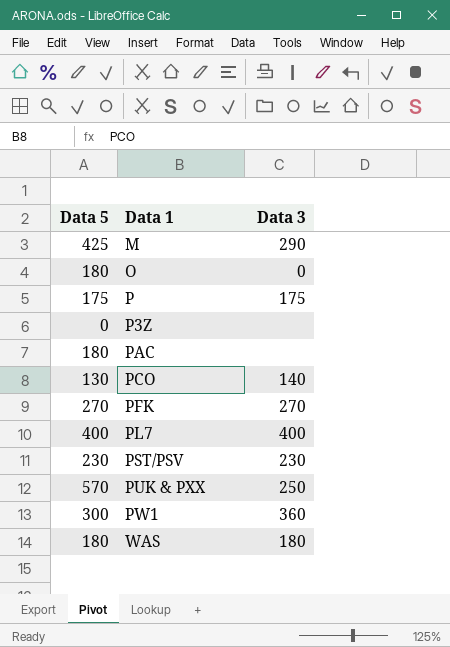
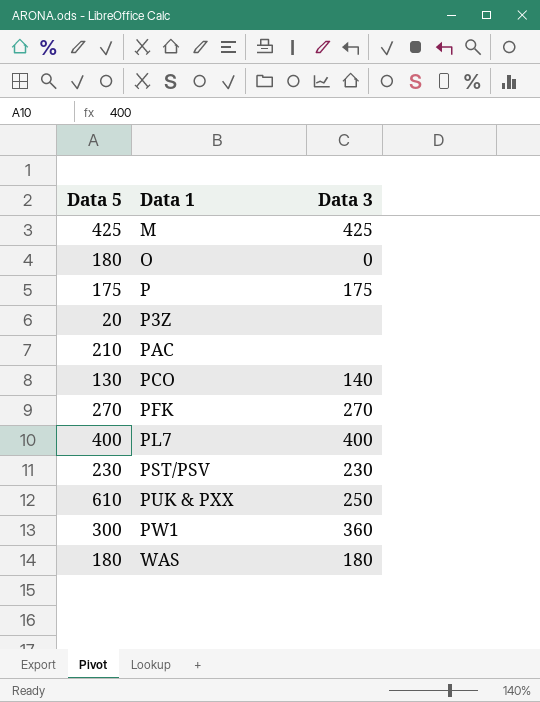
M | Data 3: 290 -> 425
P3Z | Data 5: 0 -> 20
PAC | Data 5: 180 -> 210
PUK & PXX | Data 5: 570 -> 610

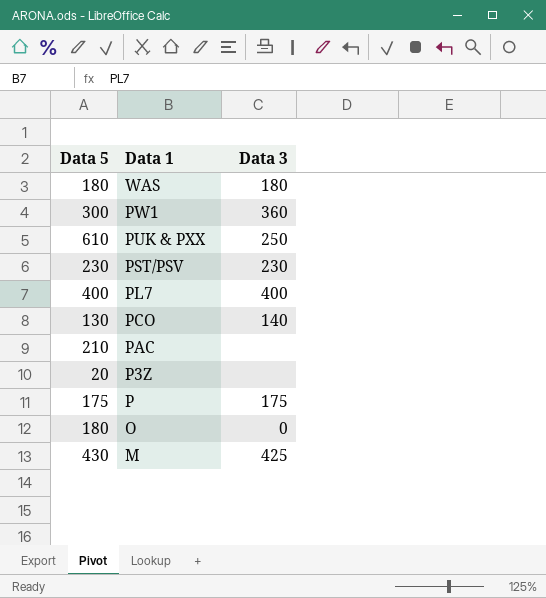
row order: Data 1 ascending -> Data 1 descending
row PFK: 270 | 270 -> none
M | Data 5: 425 -> 430

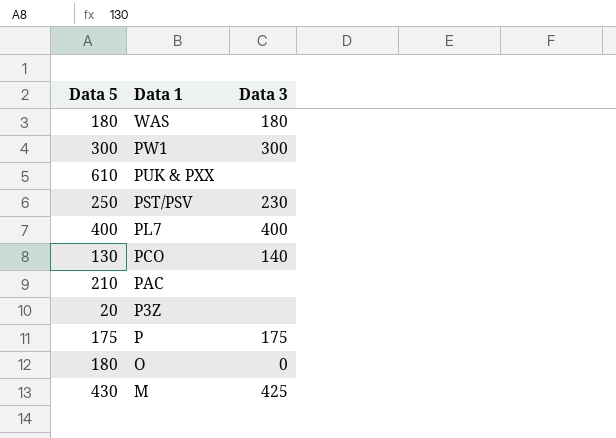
PW1 | Data 3: 360 -> 300
PUK & PXX | Data 3: 250 -> none
PST/PSV | Data 5: 230 -> 250

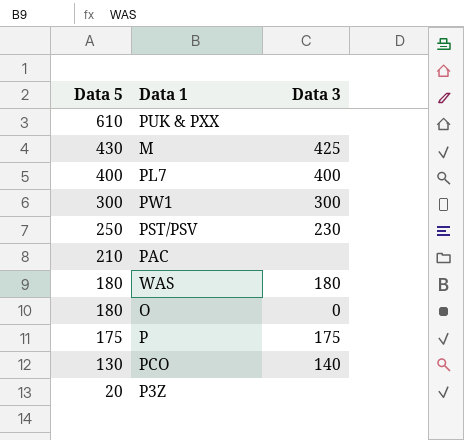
row order: Data 1 descending -> Data 5 descending

